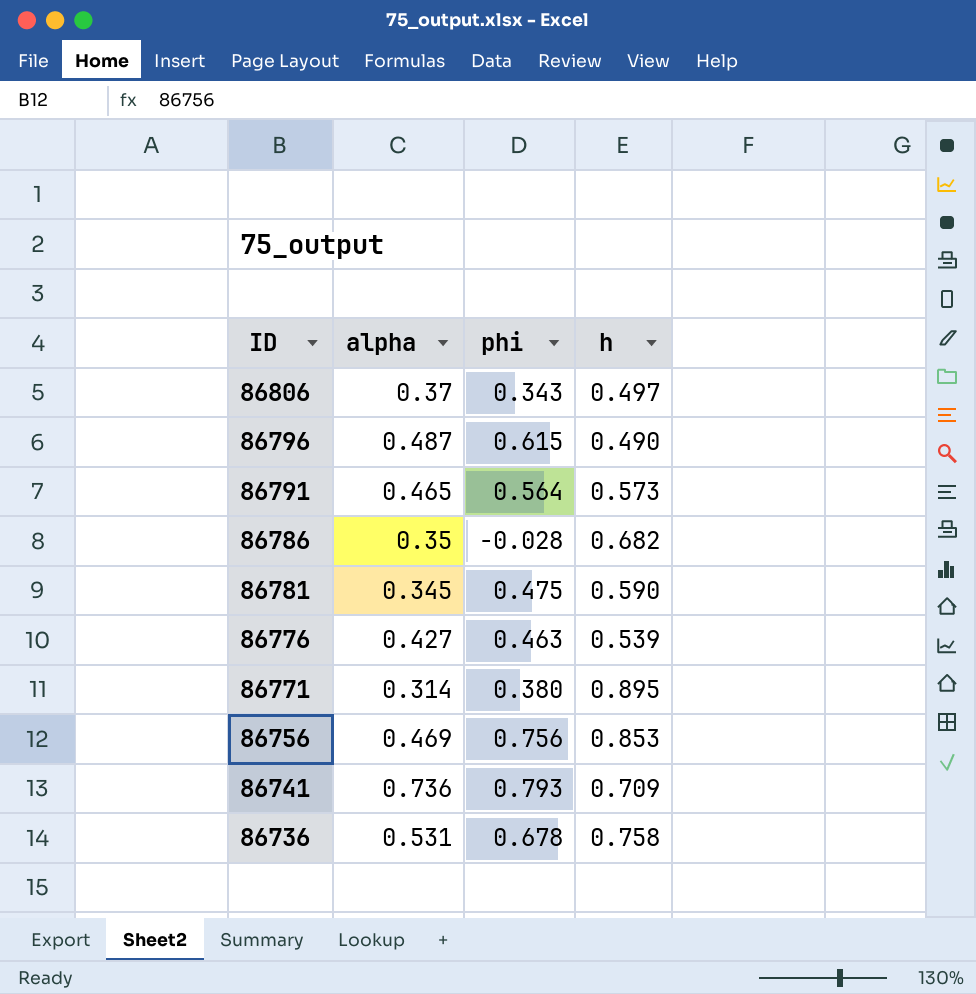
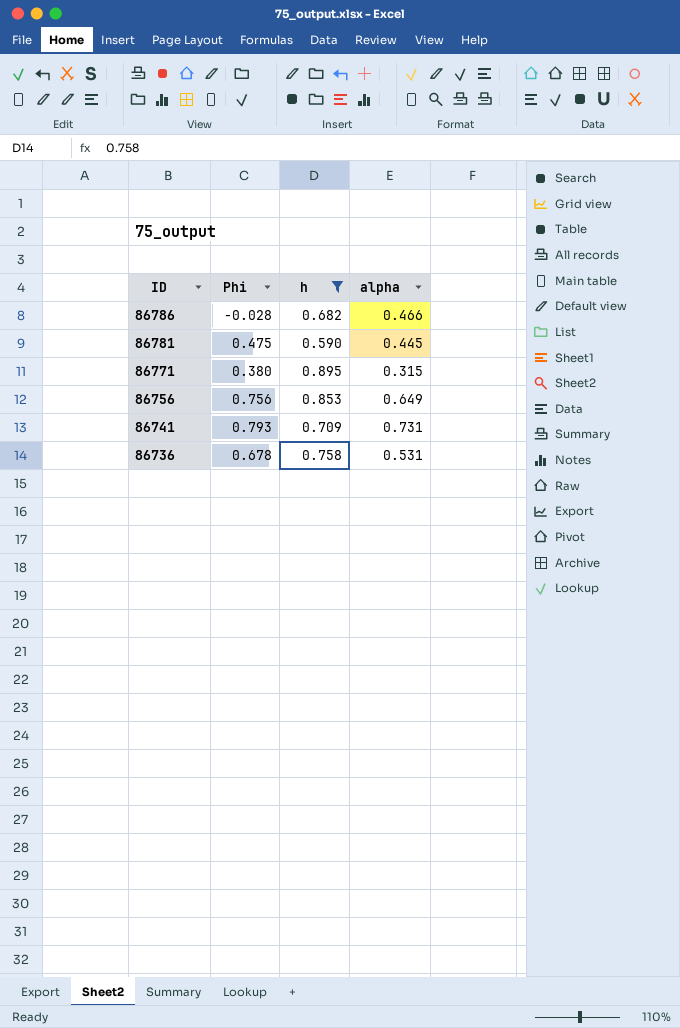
filter: none -> h >= 0.590
column name: phi -> Phi
column alpha | position: 2 -> 4
86786 | alpha: 0.35 -> 0.466
86781 | alpha: 0.345 -> 0.445
86771 | alpha: 0.314 -> 0.315
86756 | alpha: 0.469 -> 0.649
86741 | alpha: 0.736 -> 0.731

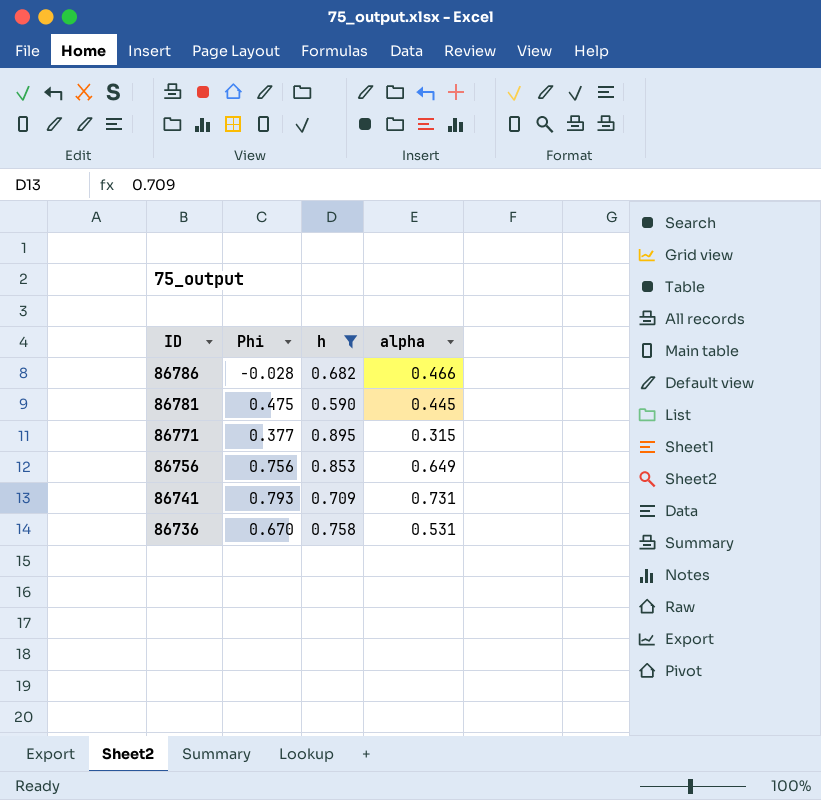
86771 | Phi: 0.380 -> 0.377
86736 | Phi: 0.678 -> 0.670

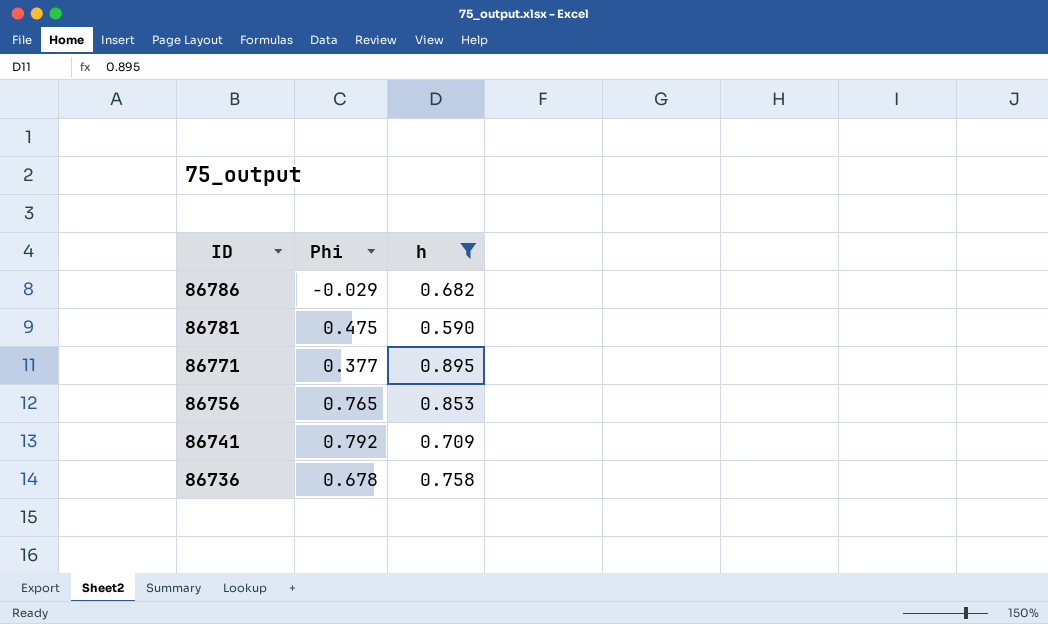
column alpha | position: 4 -> none
86786 | Phi: -0.028 -> -0.029
86756 | Phi: 0.756 -> 0.765
86741 | Phi: 0.793 -> 0.792
86736 | Phi: 0.670 -> 0.678

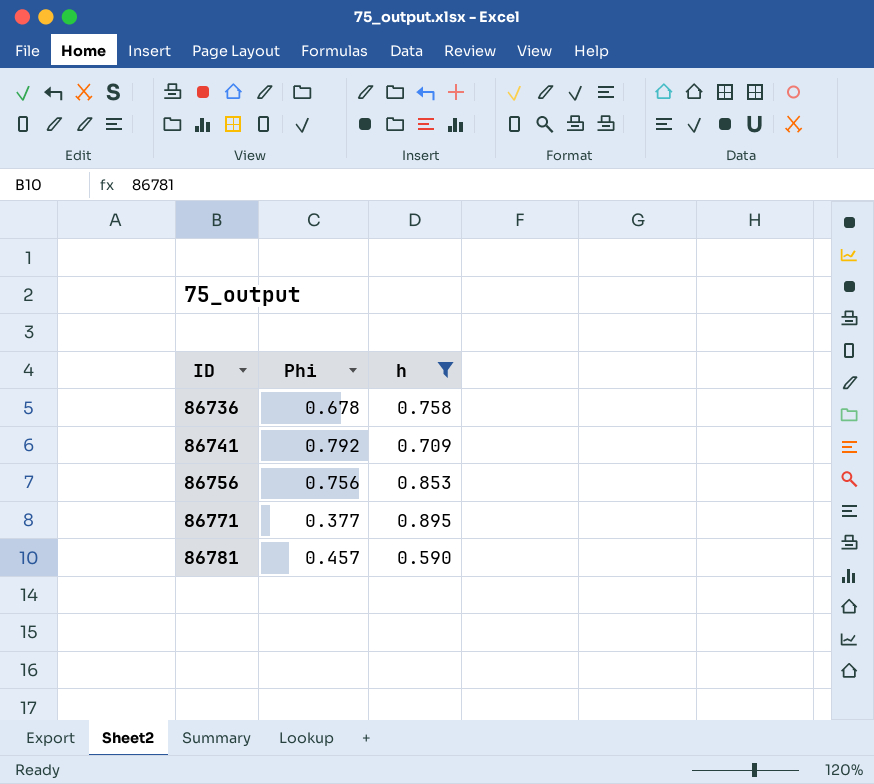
row order: ID descending -> ID ascending
row 86786: -0.029 | 0.682 -> none
86756 | Phi: 0.765 -> 0.756
86781 | Phi: 0.475 -> 0.457

